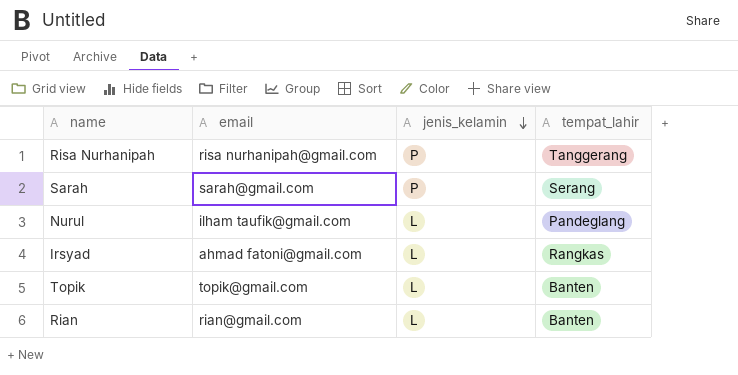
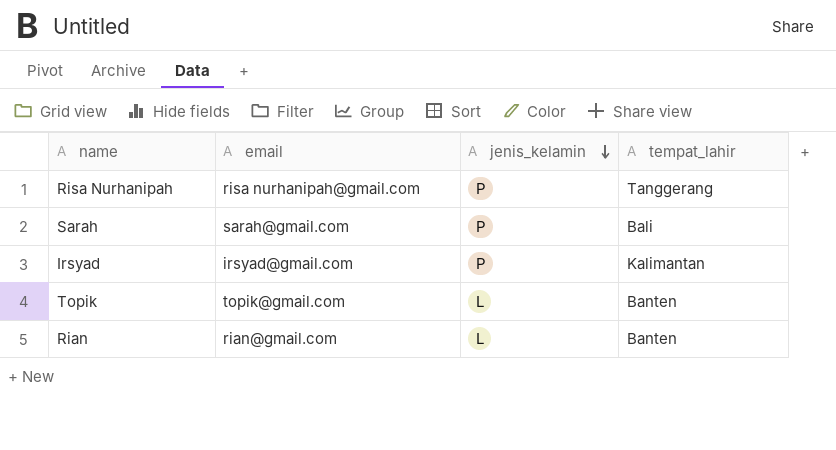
row Nurul: ilham taufik@gmail.com | L | Pandeglang -> none
Sarah | tempat_lahir: Serang -> Bali
Irsyad | email: ahmad fatoni@gmail.com -> irsyad@gmail.com
Irsyad | jenis_kelamin: L -> P
Irsyad | tempat_lahir: Rangkas -> Kalimantan

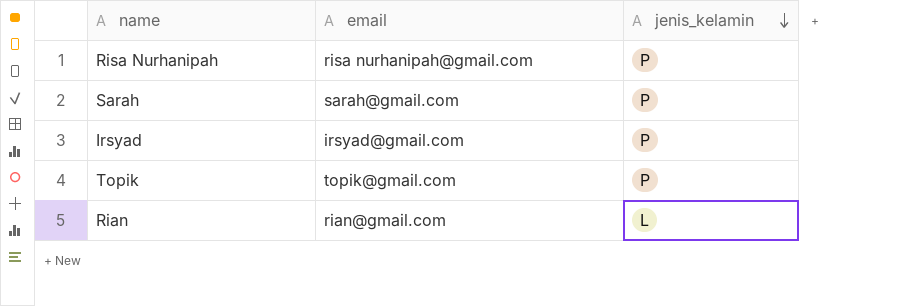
column tempat_lahir | position: 4 -> none
Topik | jenis_kelamin: L -> P

